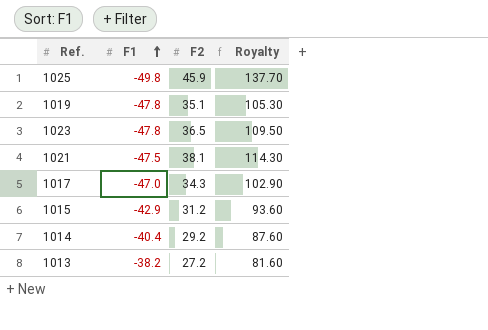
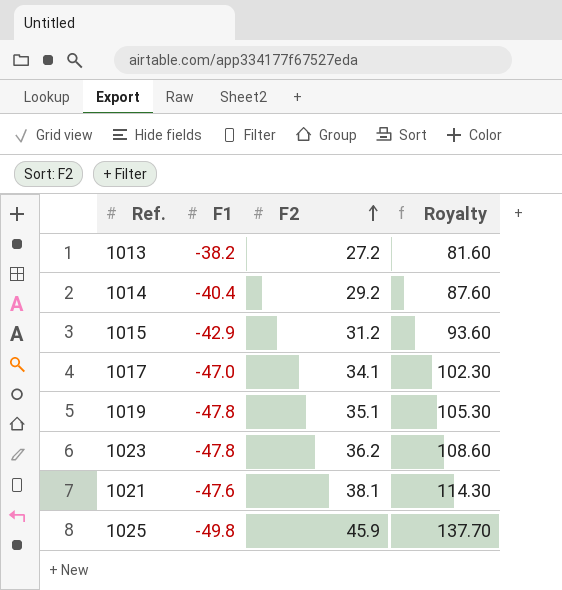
row order: F1 ascending -> F2 ascending
1017 | F2: 34.3 -> 34.1
1017 | Royalty: 102.90 -> 102.30
1023 | F2: 36.5 -> 36.2
1023 | Royalty: 109.50 -> 108.60
1021 | F1: -47.5 -> -47.6

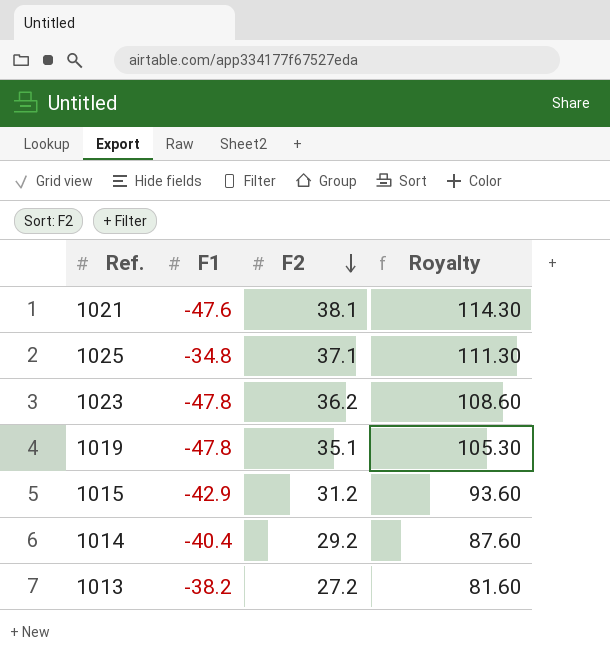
row order: F2 ascending -> F2 descending
row 1017: -47.0 | 34.1 | 102.30 -> none
1025 | F1: -49.8 -> -34.8
1025 | F2: 45.9 -> 37.1
1025 | Royalty: 137.70 -> 111.30

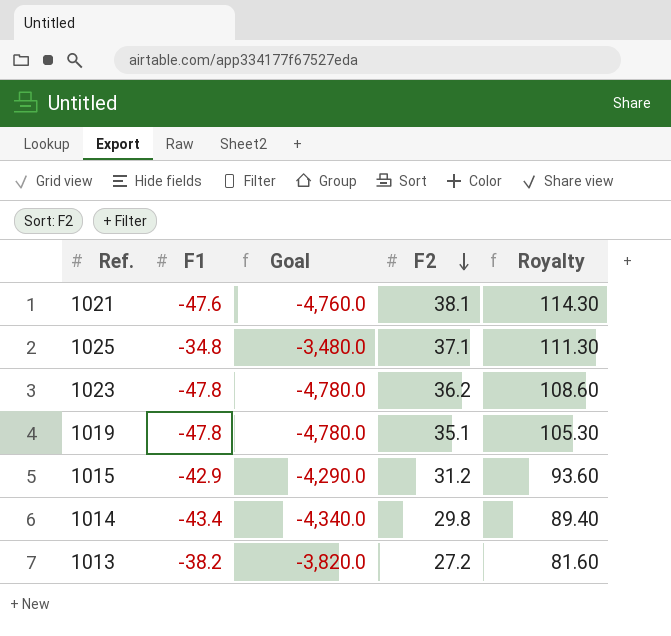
column Goal | formula: none -> [F1] * 100
1014 | F1: -40.4 -> -43.4
1014 | F2: 29.2 -> 29.8
1014 | Royalty: 87.60 -> 89.40

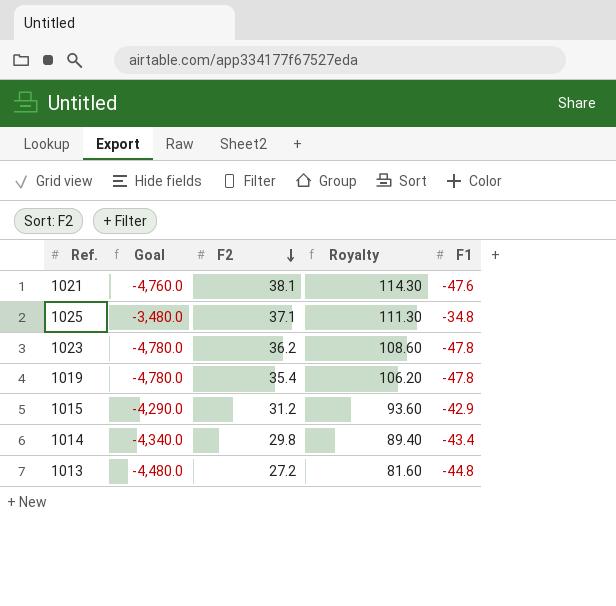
column F1 | position: 2 -> 5
1019 | F2: 35.1 -> 35.4
1019 | Royalty: 105.30 -> 106.20
1013 | Goal: -3,820.0 -> -4,480.0
1013 | F1: -38.2 -> -44.8

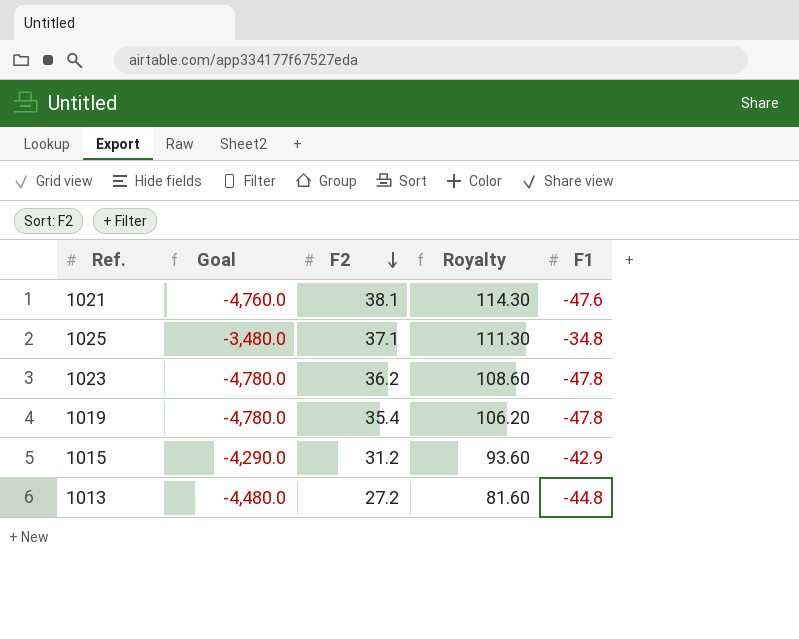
row 1014: -4,340.0 | 29.8 | 89.40 | -43.4 -> none

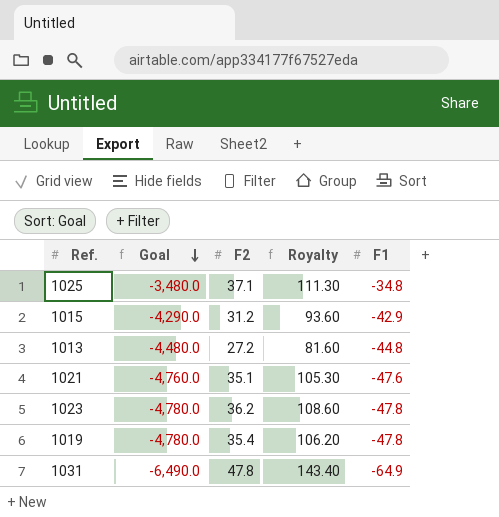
row order: F2 descending -> Goal descending
1021 | F2: 38.1 -> 35.1
1021 | Royalty: 114.30 -> 105.30
row 1031: none -> -6,490.0 | 47.8 | 143.40 | -64.9

